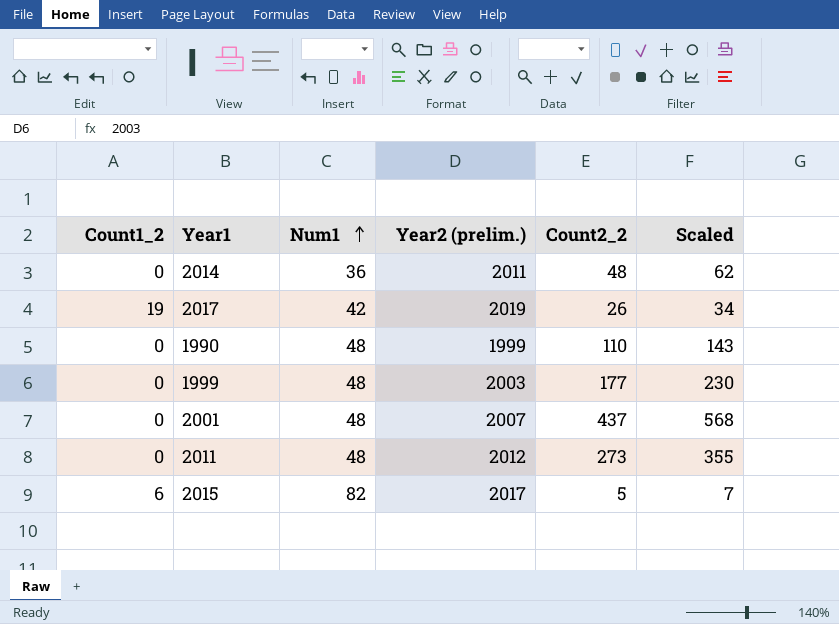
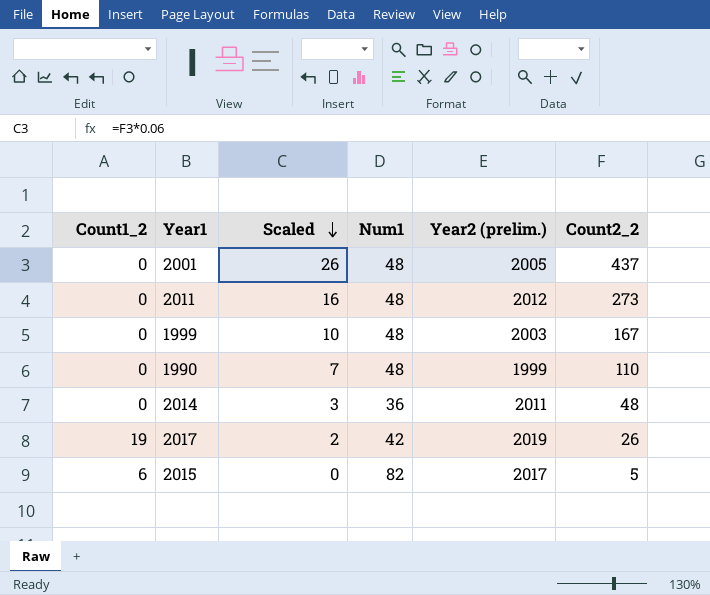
row order: Num1 ascending -> Scaled descending
column Scaled | formula: [Count2_2] * 1.3 -> [Count2_2] * 0.06
column Scaled | position: 6 -> 3
2001 | Year2 (prelim.): 2007 -> 2005
1999 | Count2_2: 177 -> 167

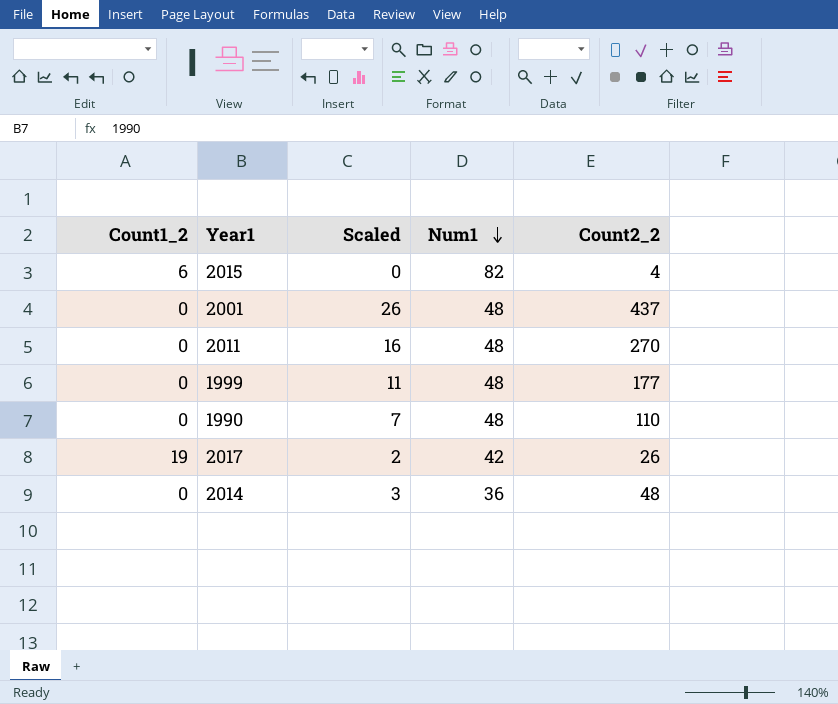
row order: Scaled descending -> Num1 descending
column Year2 (prelim.) | position: 5 -> none
2015 | Count2_2: 5 -> 4
2011 | Count2_2: 273 -> 270
1999 | Scaled: 10 -> 11
1999 | Count2_2: 167 -> 177

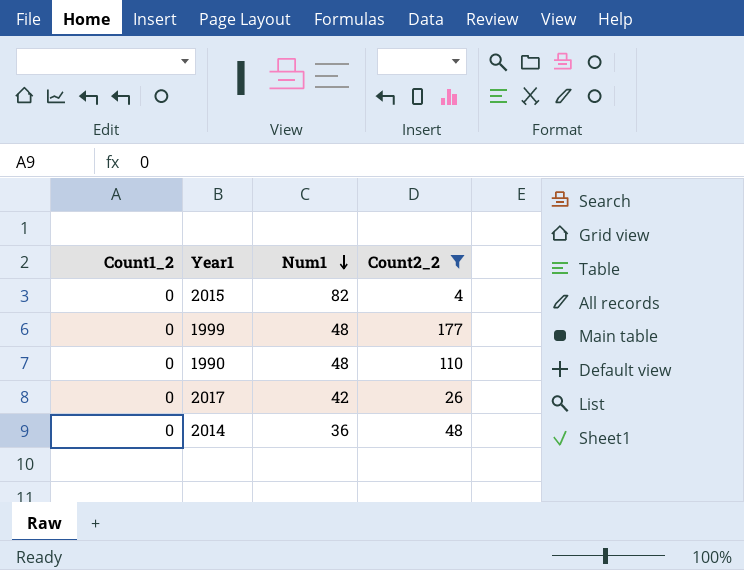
filter: none -> Count2_2 <= 177
column Scaled | formula: [Count2_2] * 0.06 -> none
2015 | Count1_2: 6 -> 0
2017 | Count1_2: 19 -> 0

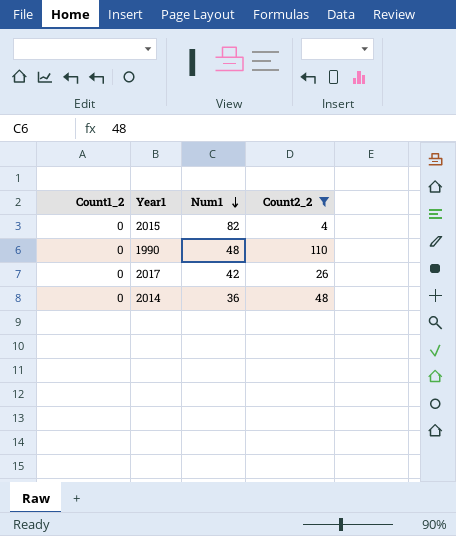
row 1999: 0 | 48 | 177 -> none

